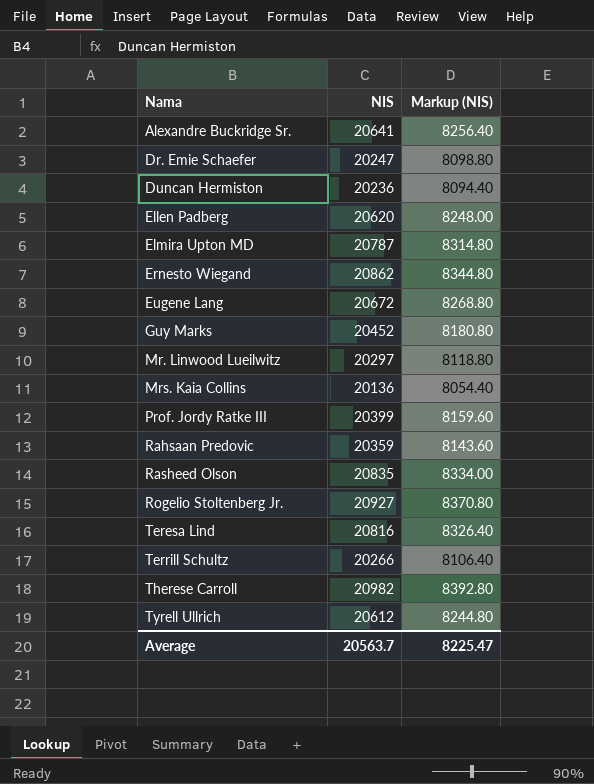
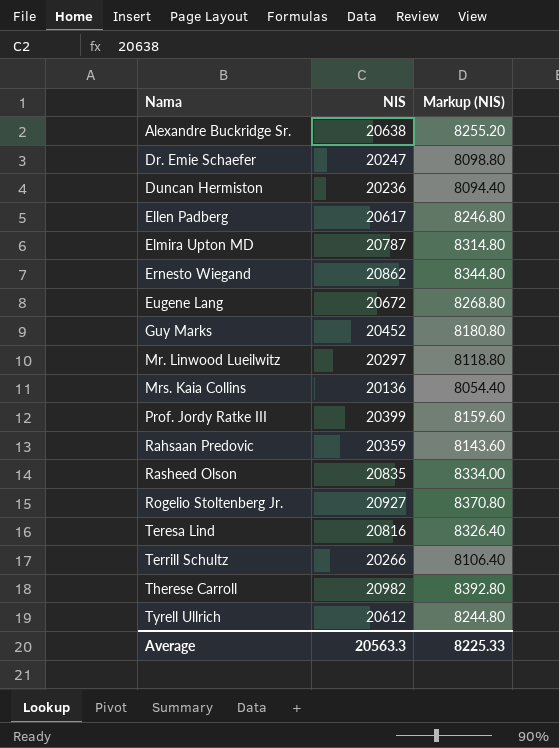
Alexandre Buckridge Sr. | NIS: 20641 -> 20638
Alexandre Buckridge Sr. | Markup (NIS): 8256.40 -> 8255.20
Ellen Padberg | NIS: 20620 -> 20617
Ellen Padberg | Markup (NIS): 8248.00 -> 8246.80
Average | NIS: 20563.7 -> 20563.3
Average | Markup (NIS): 8225.47 -> 8225.33

